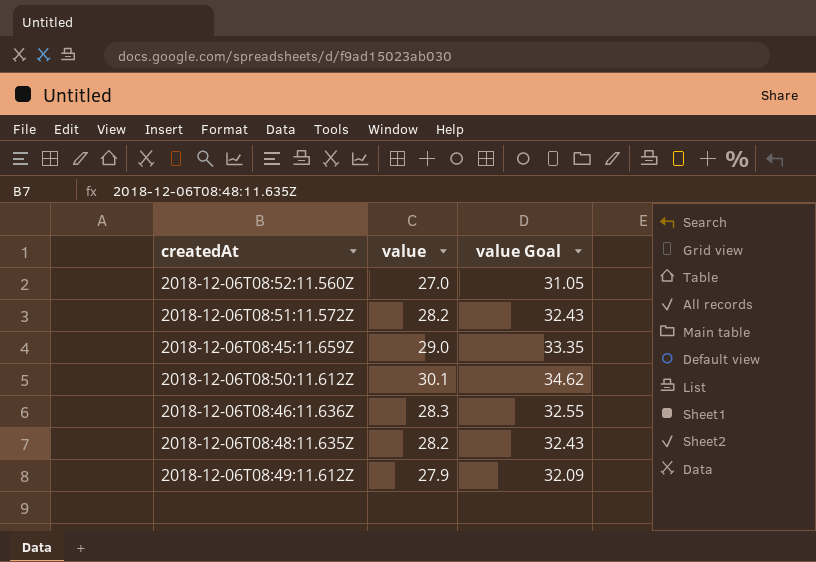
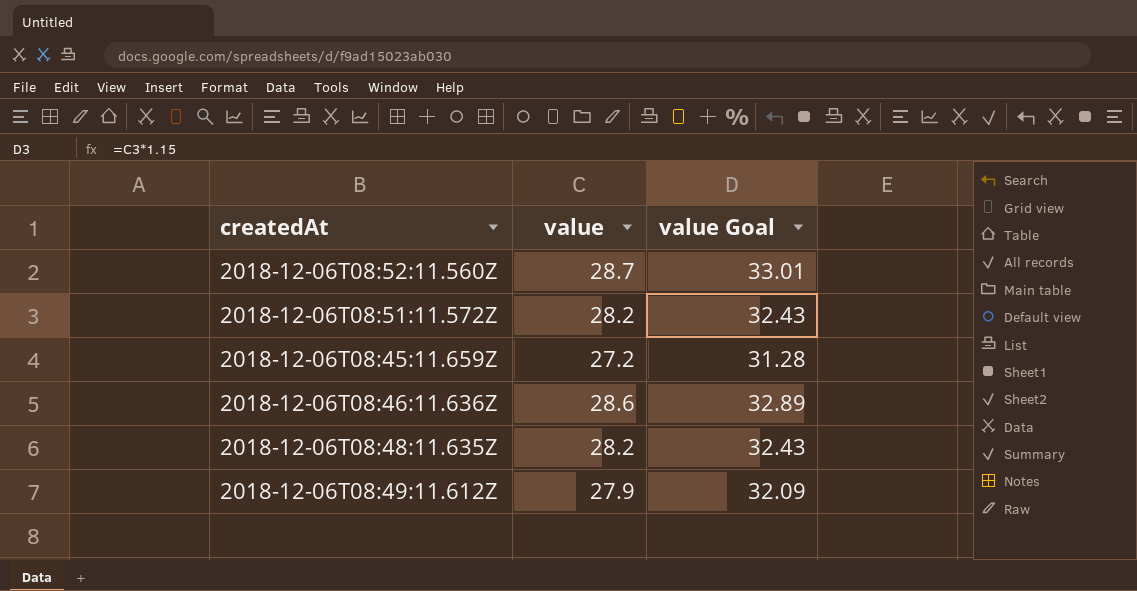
row 2018-12-06T08:50:11.612Z: 30.1 | 34.62 -> none
2018-12-06T08:52:11.560Z | value: 27.0 -> 28.7
2018-12-06T08:52:11.560Z | value Goal: 31.05 -> 33.01
2018-12-06T08:45:11.659Z | value: 29.0 -> 27.2
2018-12-06T08:45:11.659Z | value Goal: 33.35 -> 31.28
2018-12-06T08:46:11.636Z | value: 28.3 -> 28.6
2018-12-06T08:46:11.636Z | value Goal: 32.55 -> 32.89

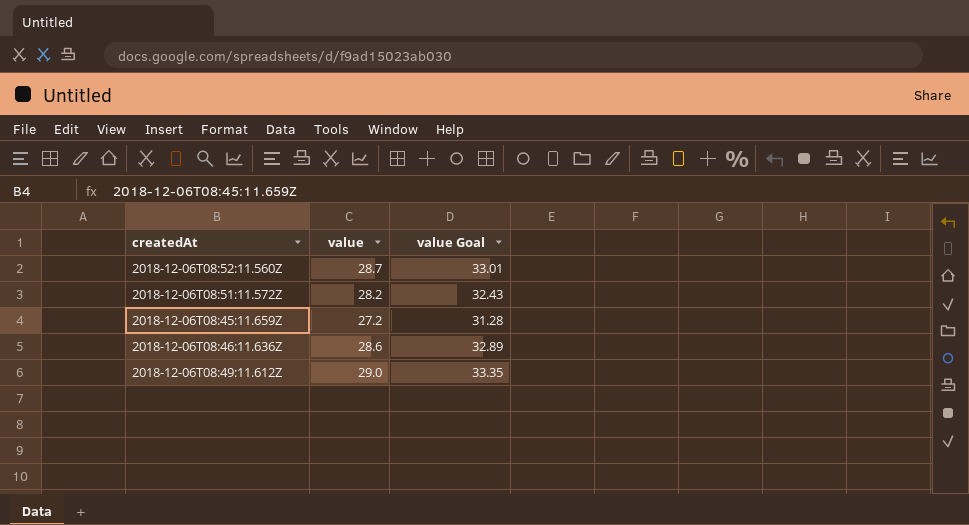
row 2018-12-06T08:48:11.635Z: 28.2 | 32.43 -> none
2018-12-06T08:49:11.612Z | value: 27.9 -> 29.0
2018-12-06T08:49:11.612Z | value Goal: 32.09 -> 33.35

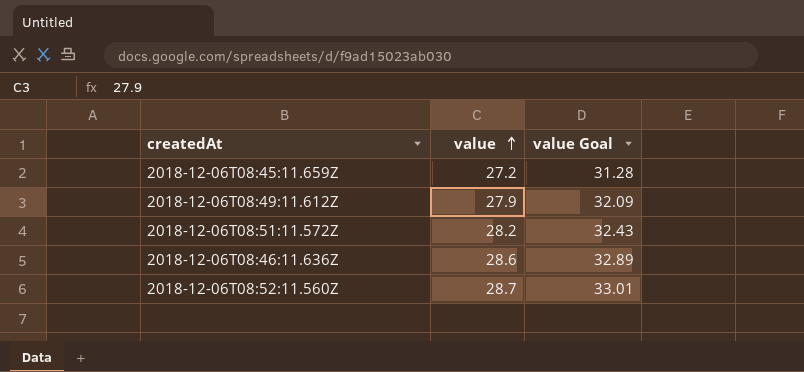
row order: none -> value ascending
2018-12-06T08:49:11.612Z | value: 29.0 -> 27.9
2018-12-06T08:49:11.612Z | value Goal: 33.35 -> 32.09

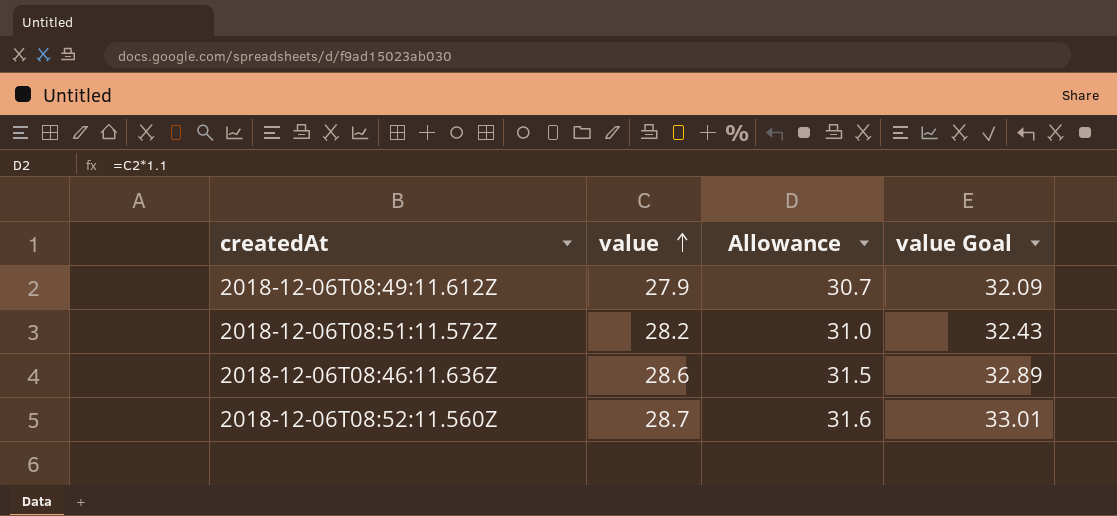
column Allowance | formula: none -> [value] * 1.1
row 2018-12-06T08:45:11.659Z: 27.2 | 31.28 -> none

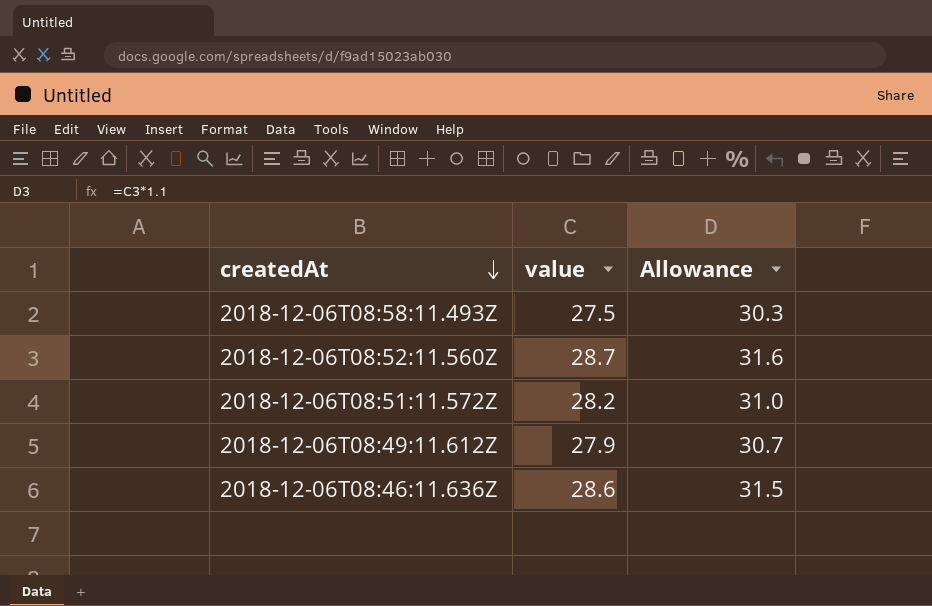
row order: value ascending -> createdAt descending
column value Goal | formula: [value] * 1.15 -> none
row 2018-12-06T08:58:11.493Z: none -> 27.5 | 30.3

